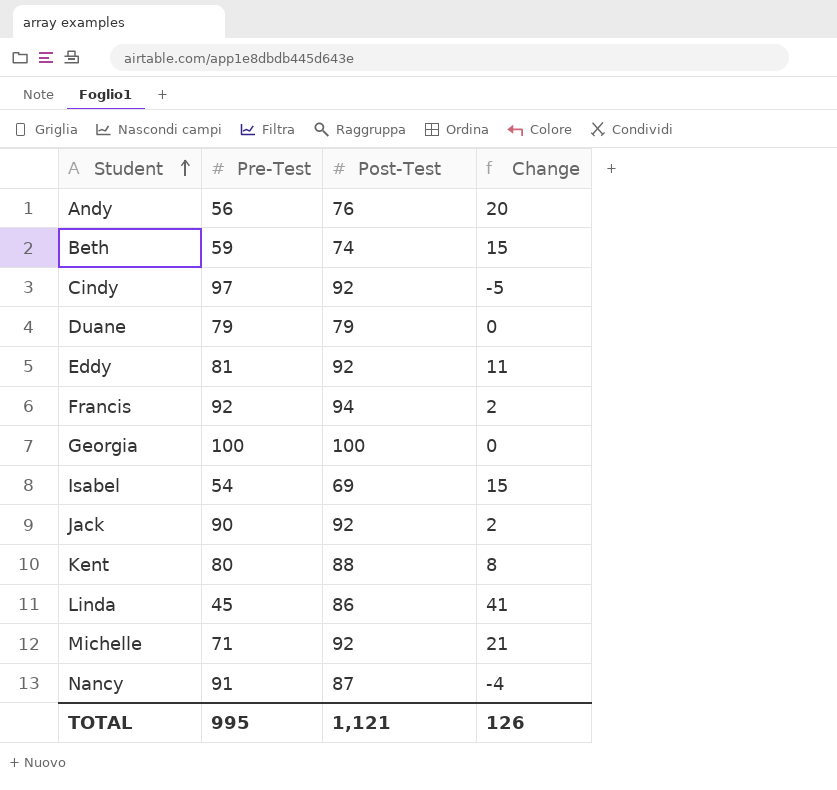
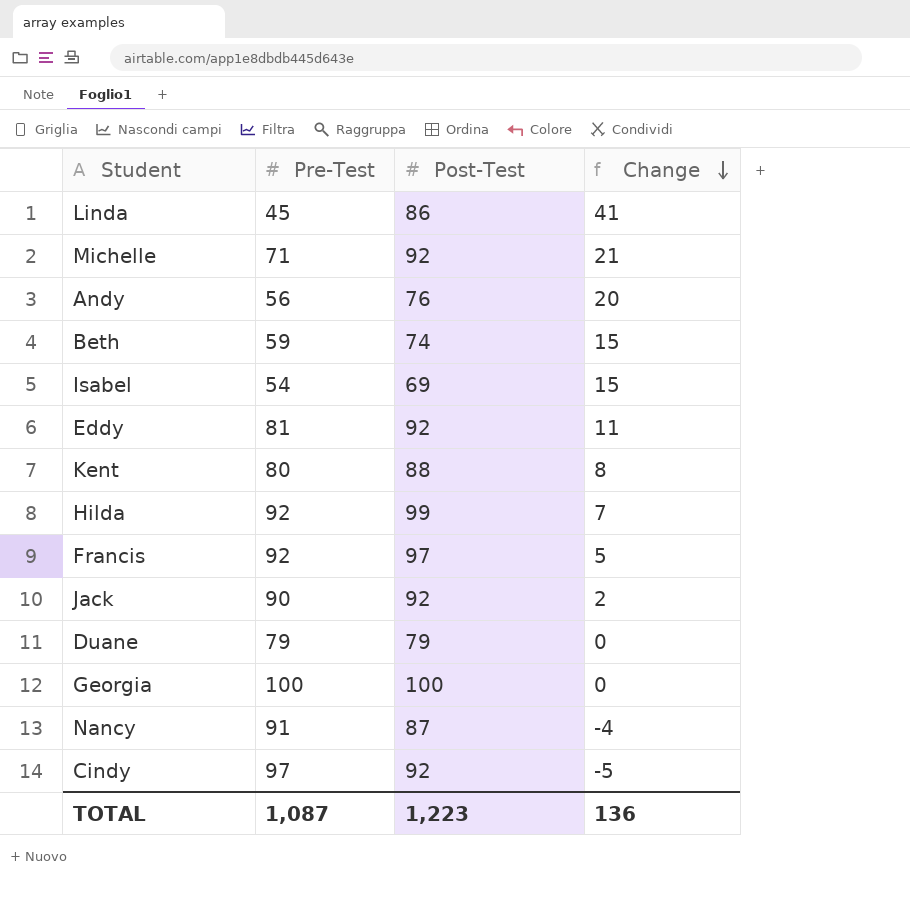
row order: Student ascending -> Change descending
row Hilda: none -> 92 | 99 | 7
Francis | Post-Test: 94 -> 97
Francis | Change: 2 -> 5
TOTAL | Pre-Test: 995 -> 1,087
TOTAL | Post-Test: 1,121 -> 1,223
TOTAL | Change: 126 -> 136

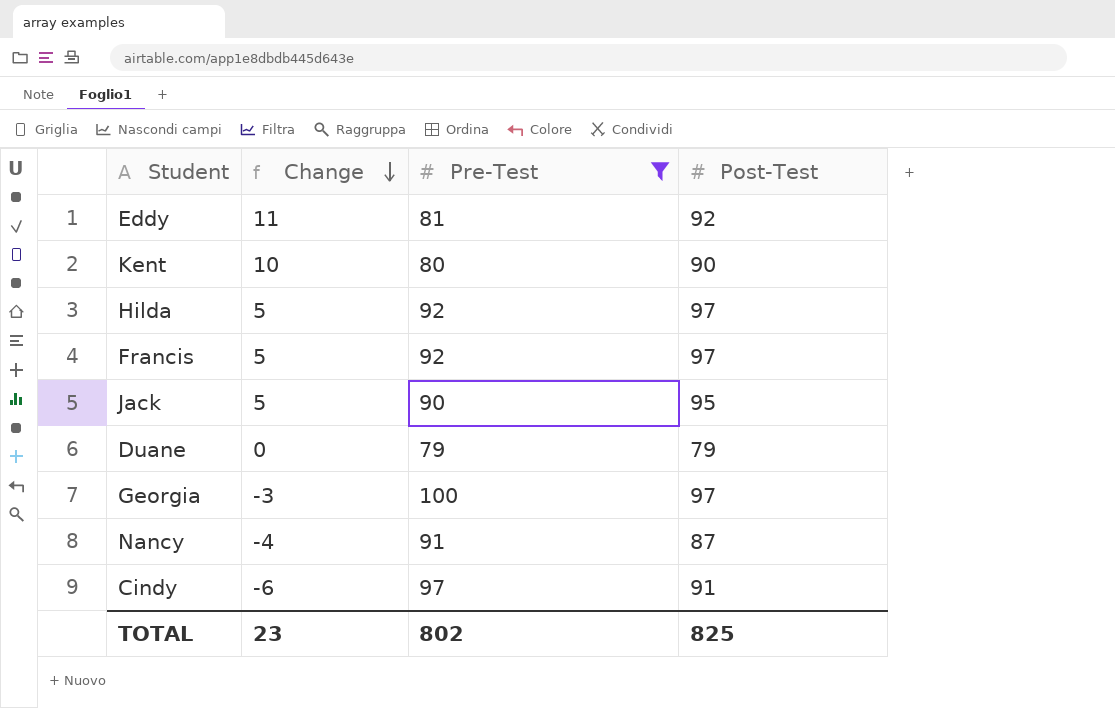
filter: none -> Pre-Test >= 79
column Change | position: 4 -> 2
Kent | Change: 8 -> 10
Kent | Post-Test: 88 -> 90
Hilda | Change: 7 -> 5
Hilda | Post-Test: 99 -> 97
Jack | Change: 2 -> 5
Jack | Post-Test: 92 -> 95
Georgia | Change: 0 -> -3
Georgia | Post-Test: 100 -> 97
Cindy | Change: -5 -> -6
Cindy | Post-Test: 92 -> 91
TOTAL | Change: 136 -> 23
TOTAL | Pre-Test: 1,087 -> 802
TOTAL | Post-Test: 1,223 -> 825

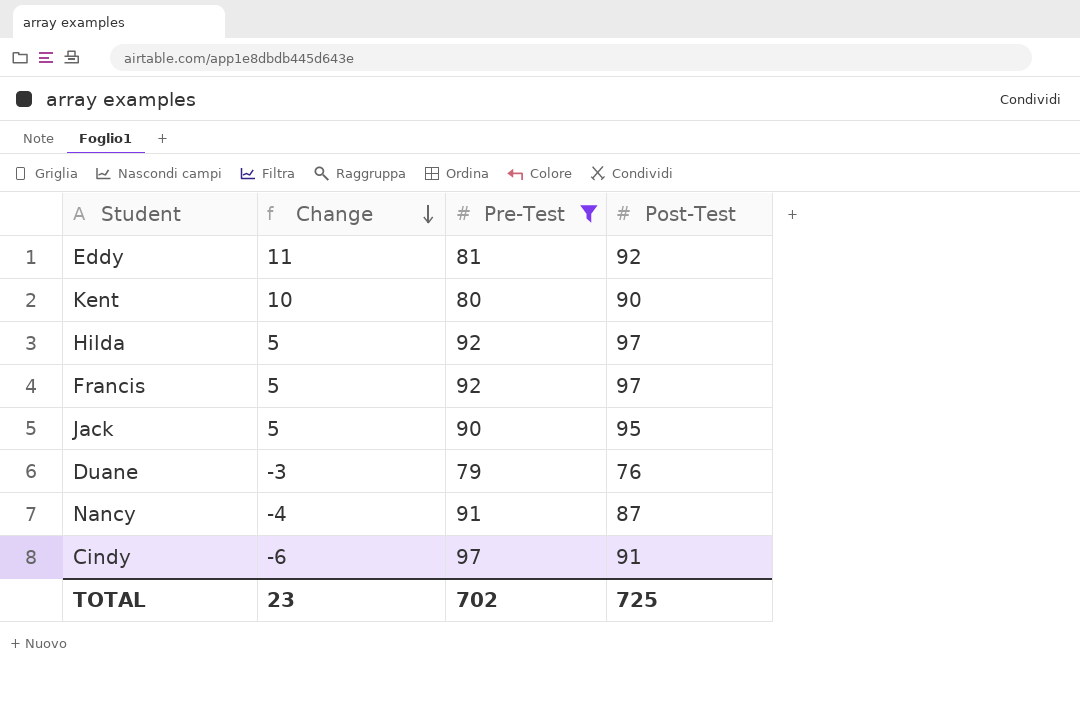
row Georgia: -3 | 100 | 97 -> none
Duane | Change: 0 -> -3
Duane | Post-Test: 79 -> 76
TOTAL | Pre-Test: 802 -> 702
TOTAL | Post-Test: 825 -> 725

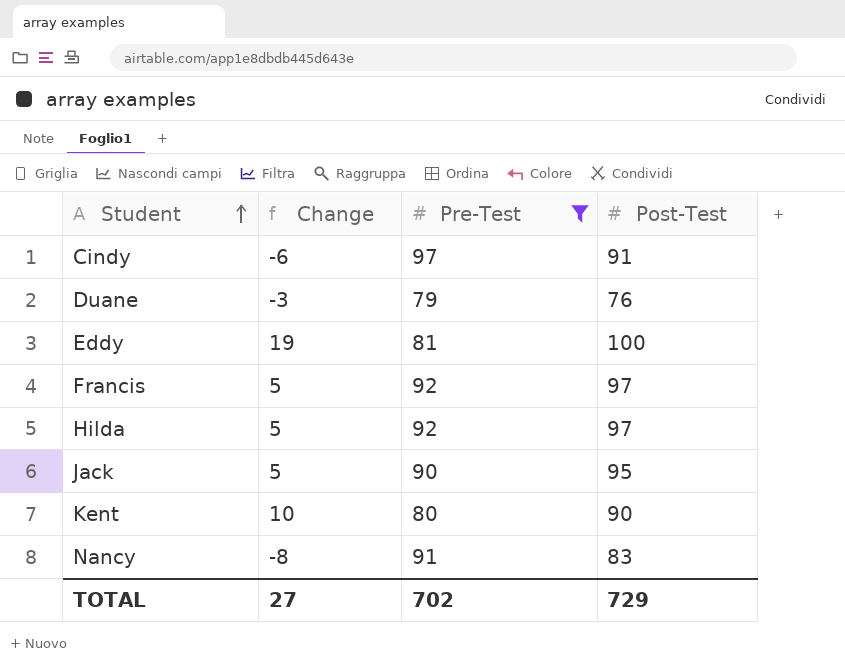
row order: Change descending -> Student ascending
Eddy | Change: 11 -> 19
Eddy | Post-Test: 92 -> 100
Nancy | Change: -4 -> -8
Nancy | Post-Test: 87 -> 83
TOTAL | Change: 23 -> 27
TOTAL | Post-Test: 725 -> 729

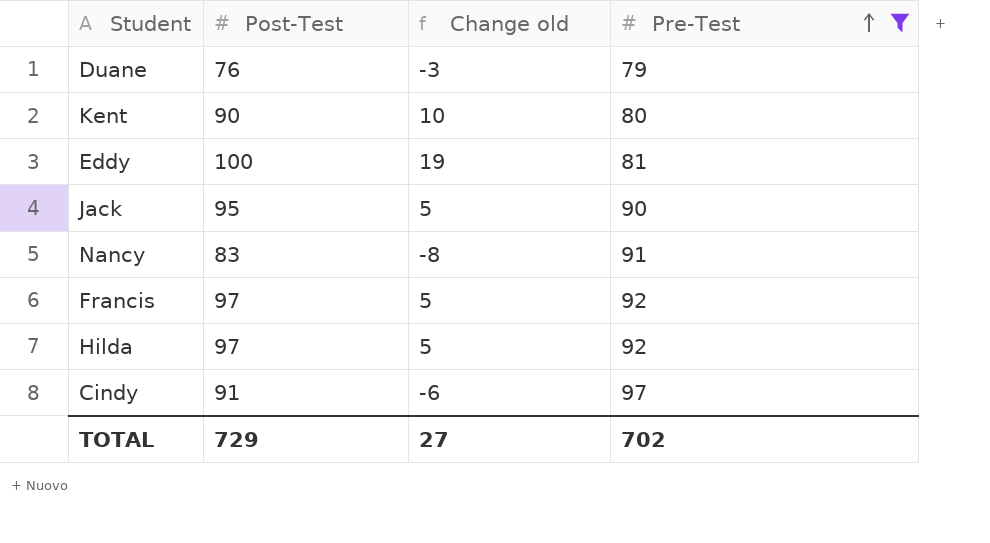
row order: Student ascending -> Pre-Test ascending
column Post-Test | position: 4 -> 2
column name: Change -> Change old

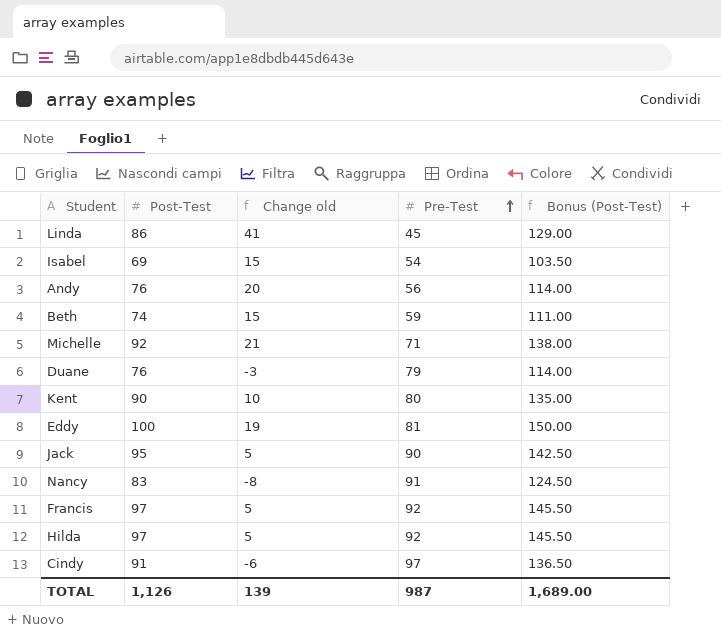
filter: Pre-Test >= 79 -> none
column Bonus (Post-Test) | formula: none -> [Post-Test] * 1.5
TOTAL | Post-Test: 729 -> 1,126
TOTAL | Change old: 27 -> 139
TOTAL | Pre-Test: 702 -> 987

